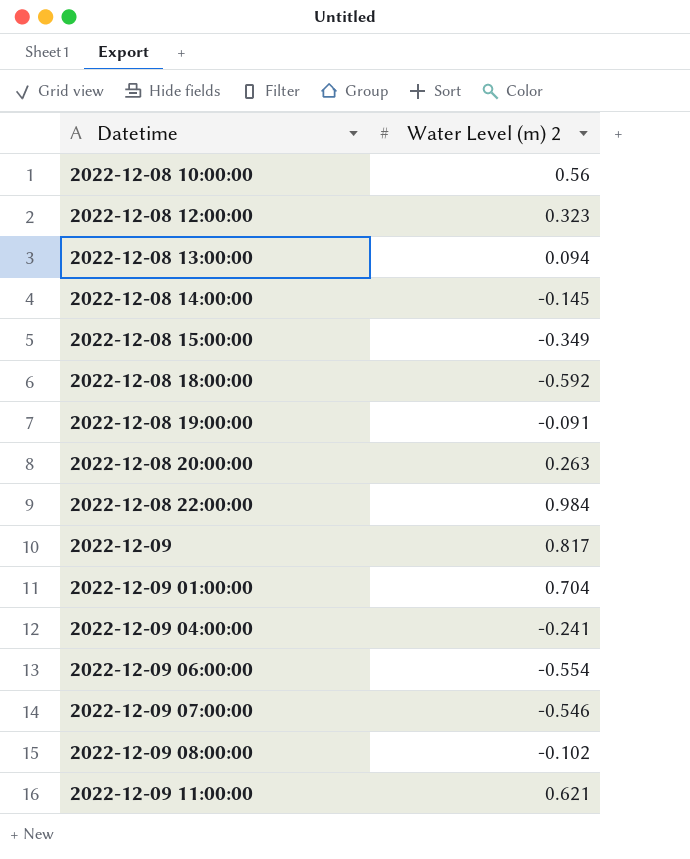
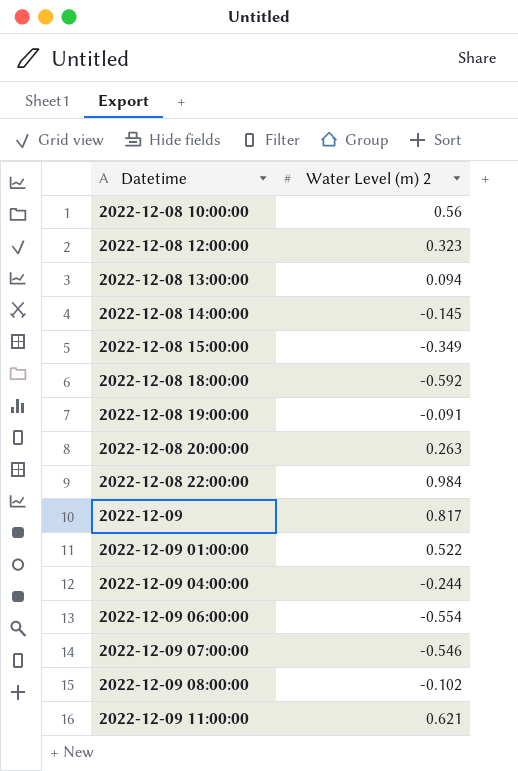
2022-12-09 01:00:00 | Water Level (m) 2: 0.704 -> 0.522
2022-12-09 04:00:00 | Water Level (m) 2: -0.241 -> -0.244

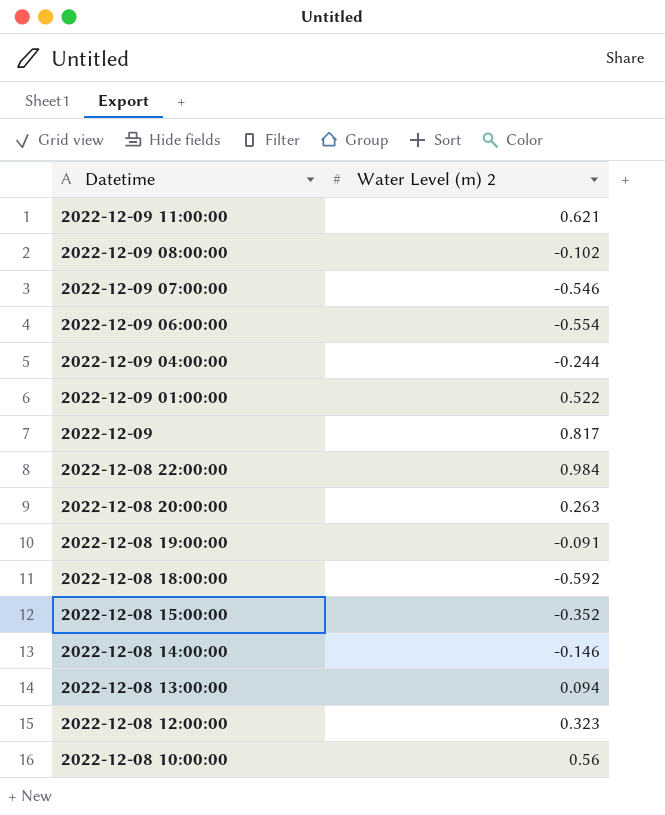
row order: Datetime ascending -> Datetime descending
2022-12-08 15:00:00 | Water Level (m) 2: -0.349 -> -0.352
2022-12-08 14:00:00 | Water Level (m) 2: -0.145 -> -0.146

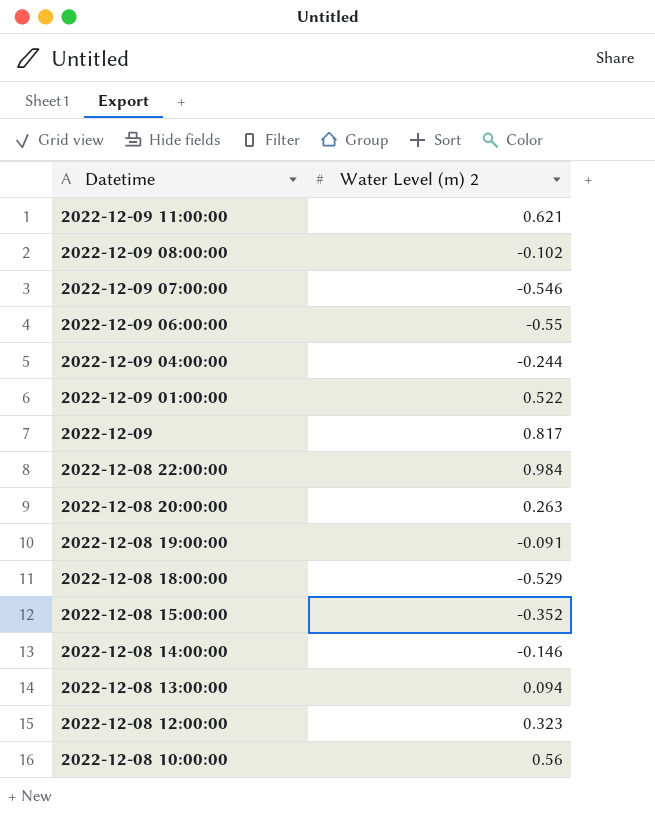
2022-12-09 06:00:00 | Water Level (m) 2: -0.554 -> -0.55
2022-12-08 18:00:00 | Water Level (m) 2: -0.592 -> -0.529

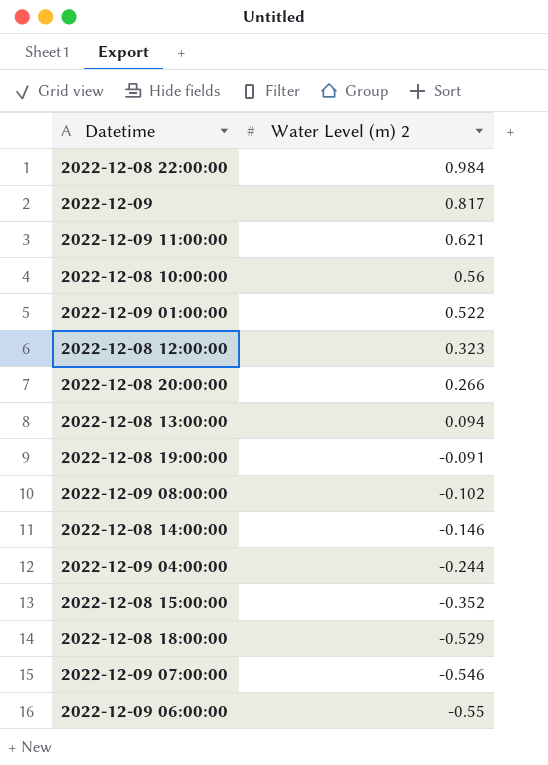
row order: Datetime descending -> Water Level (m) 2 descending
2022-12-08 20:00:00 | Water Level (m) 2: 0.263 -> 0.266

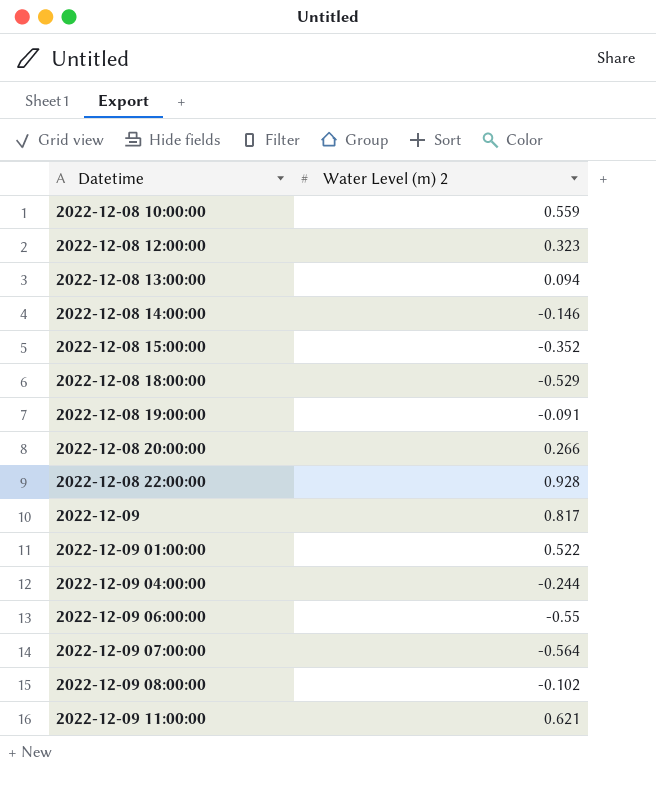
row order: Water Level (m) 2 descending -> Datetime ascending
2022-12-08 10:00:00 | Water Level (m) 2: 0.56 -> 0.559
2022-12-08 22:00:00 | Water Level (m) 2: 0.984 -> 0.928
2022-12-09 07:00:00 | Water Level (m) 2: -0.546 -> -0.564

